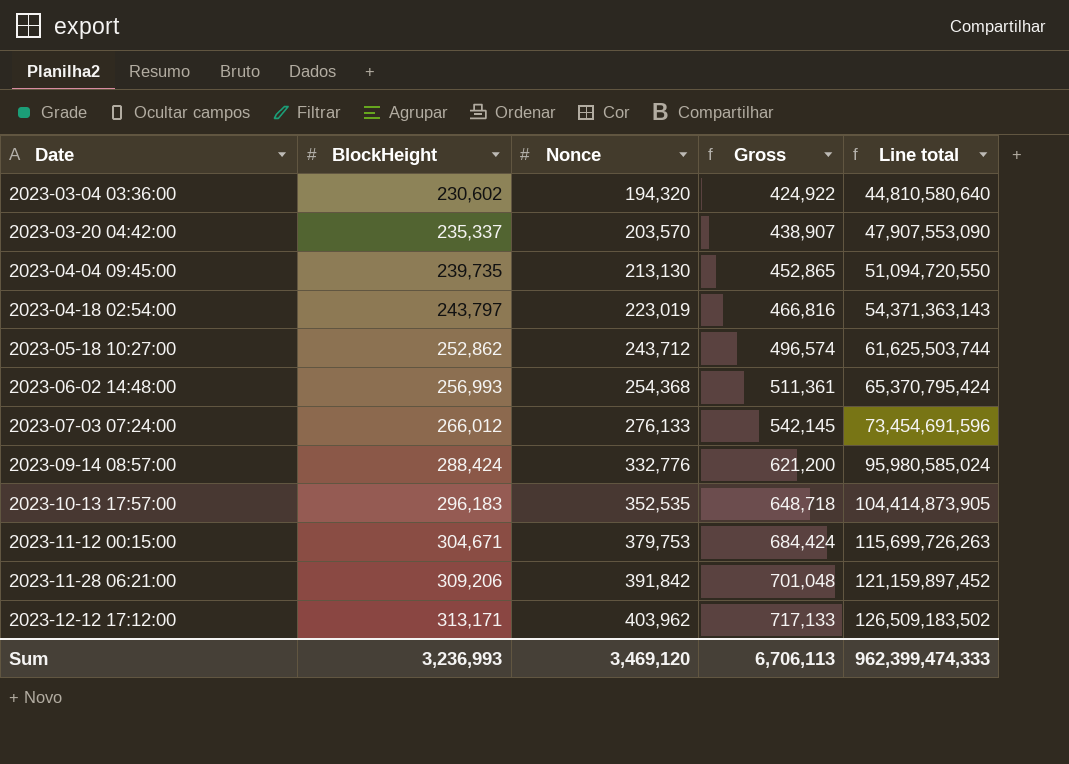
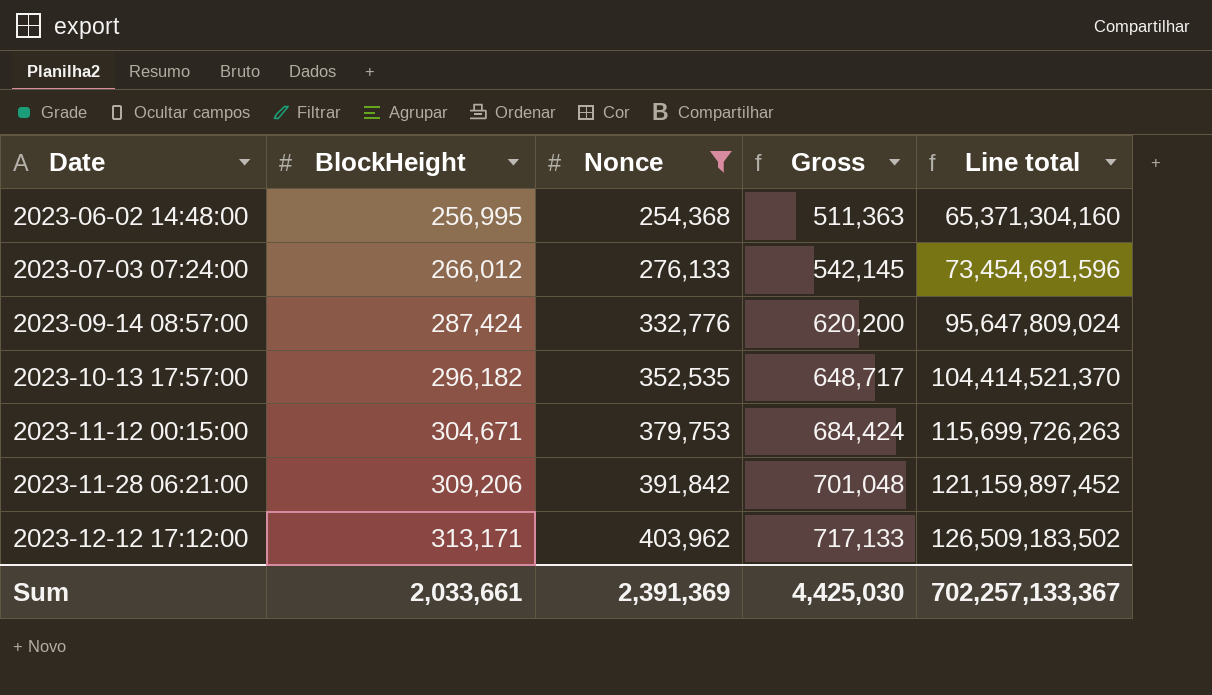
filter: none -> Nonce >= 254,368
2023-06-02 14:48:00 | BlockHeight: 256,993 -> 256,995
2023-06-02 14:48:00 | Gross: 511,361 -> 511,363
2023-06-02 14:48:00 | Line total: 65,370,795,424 -> 65,371,304,160
2023-09-14 08:57:00 | BlockHeight: 288,424 -> 287,424
2023-09-14 08:57:00 | Gross: 621,200 -> 620,200
2023-09-14 08:57:00 | Line total: 95,980,585,024 -> 95,647,809,024
2023-10-13 17:57:00 | BlockHeight: 296,183 -> 296,182
2023-10-13 17:57:00 | Gross: 648,718 -> 648,717
2023-10-13 17:57:00 | Line total: 104,414,873,905 -> 104,414,521,370
Sum | BlockHeight: 3,236,993 -> 2,033,661
Sum | Nonce: 3,469,120 -> 2,391,369
Sum | Gross: 6,706,113 -> 4,425,030
Sum | Line total: 962,399,474,333 -> 702,257,133,367

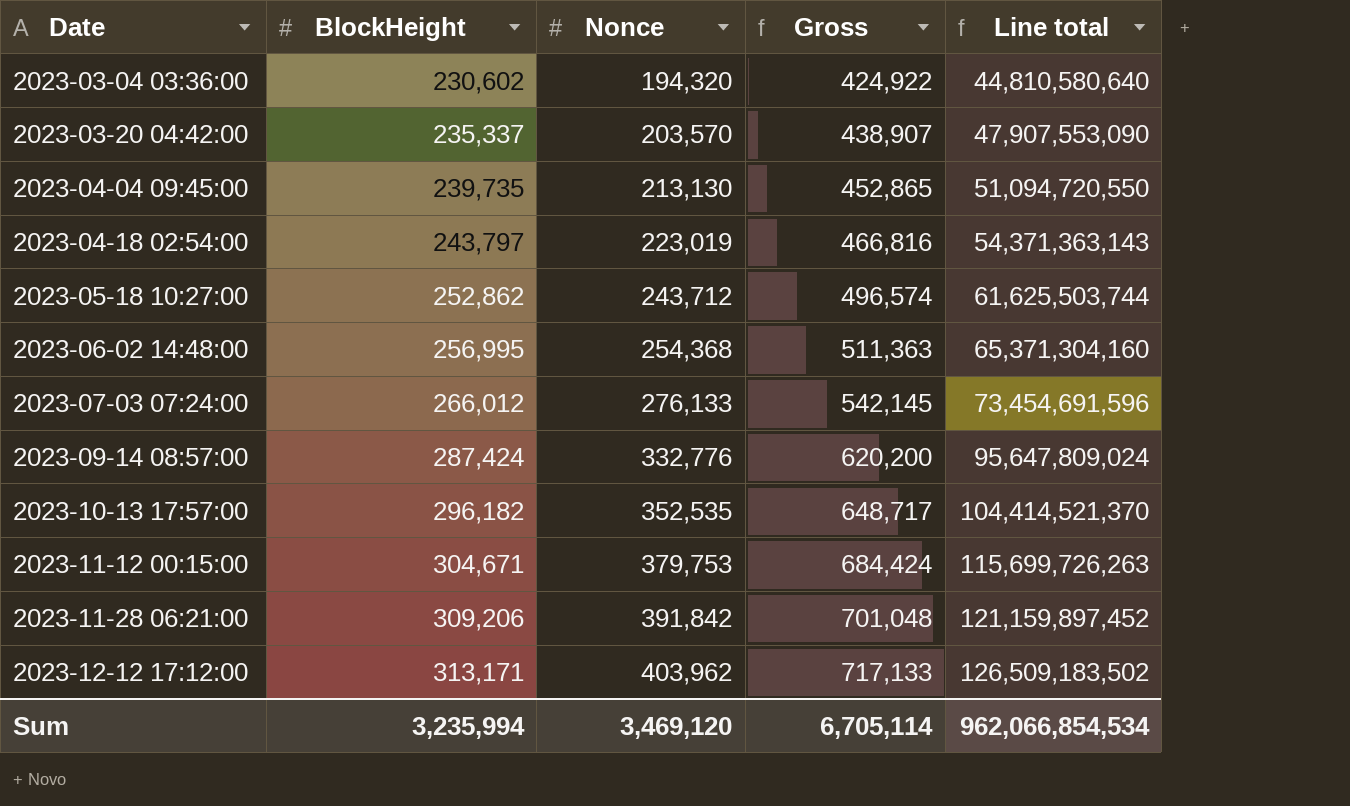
filter: Nonce >= 254,368 -> none
Sum | BlockHeight: 2,033,661 -> 3,235,994
Sum | Nonce: 2,391,369 -> 3,469,120
Sum | Gross: 4,425,030 -> 6,705,114
Sum | Line total: 702,257,133,367 -> 962,066,854,534

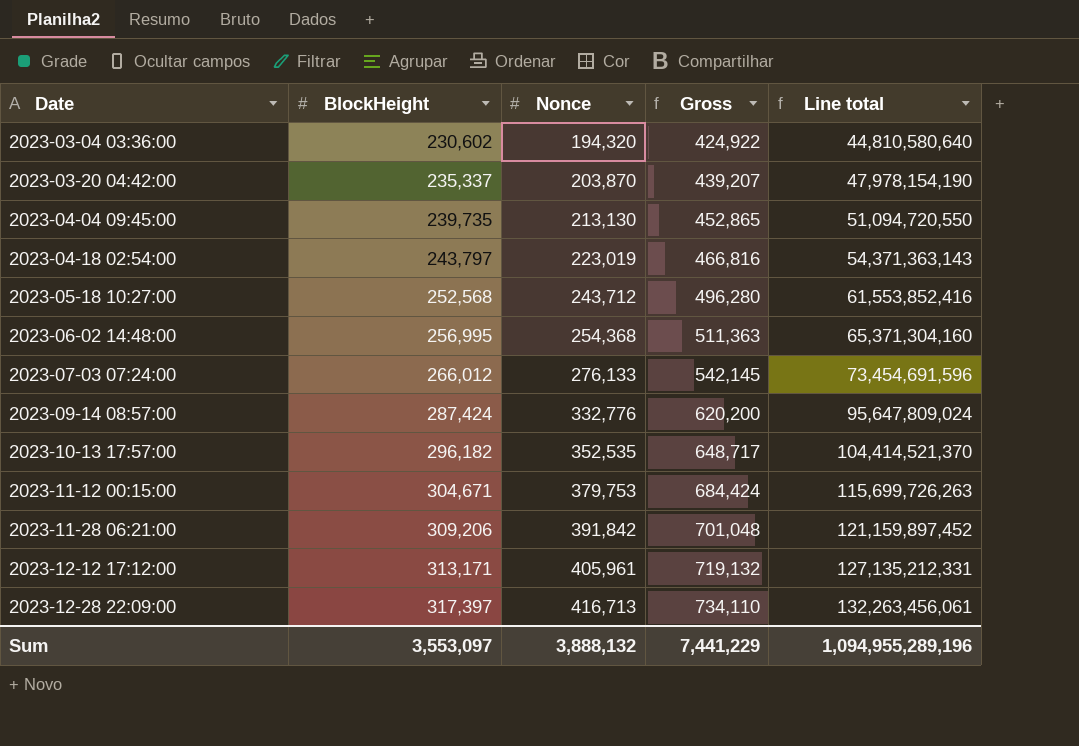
2023-03-20 04:42:00 | Nonce: 203,570 -> 203,870
2023-03-20 04:42:00 | Gross: 438,907 -> 439,207
2023-03-20 04:42:00 | Line total: 47,907,553,090 -> 47,978,154,190
2023-05-18 10:27:00 | BlockHeight: 252,862 -> 252,568
2023-05-18 10:27:00 | Gross: 496,574 -> 496,280
2023-05-18 10:27:00 | Line total: 61,625,503,744 -> 61,553,852,416
2023-12-12 17:12:00 | Nonce: 403,962 -> 405,961
2023-12-12 17:12:00 | Gross: 717,133 -> 719,132
2023-12-12 17:12:00 | Line total: 126,509,183,502 -> 127,135,212,331
row 2023-12-28 22:09:00: none -> 317,397 | 416,713 | 734,110 | 132,263,456,061
Sum | BlockHeight: 3,235,994 -> 3,553,097
Sum | Nonce: 3,469,120 -> 3,888,132
Sum | Gross: 6,705,114 -> 7,441,229
Sum | Line total: 962,066,854,534 -> 1,094,955,289,196

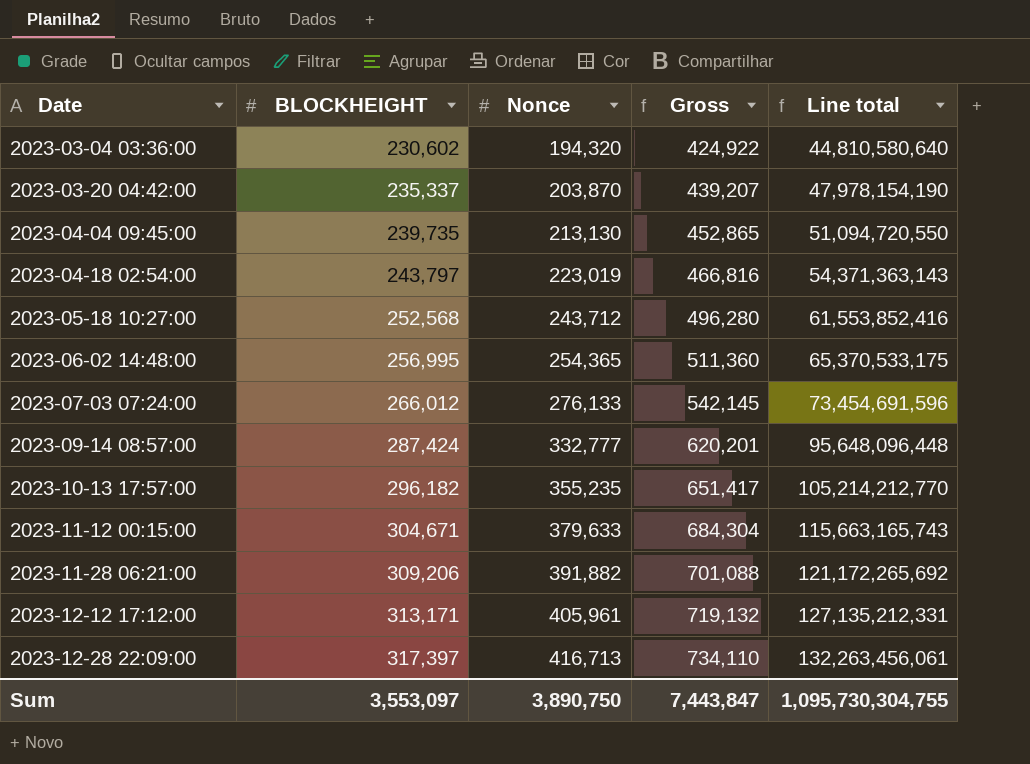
column name: BlockHeight -> BLOCKHEIGHT
2023-06-02 14:48:00 | Nonce: 254,368 -> 254,365
2023-06-02 14:48:00 | Gross: 511,363 -> 511,360
2023-06-02 14:48:00 | Line total: 65,371,304,160 -> 65,370,533,175
2023-09-14 08:57:00 | Nonce: 332,776 -> 332,777
2023-09-14 08:57:00 | Gross: 620,200 -> 620,201
2023-09-14 08:57:00 | Line total: 95,647,809,024 -> 95,648,096,448
2023-10-13 17:57:00 | Nonce: 352,535 -> 355,235
2023-10-13 17:57:00 | Gross: 648,717 -> 651,417
2023-10-13 17:57:00 | Line total: 104,414,521,370 -> 105,214,212,770
2023-11-12 00:15:00 | Nonce: 379,753 -> 379,633
2023-11-12 00:15:00 | Gross: 684,424 -> 684,304
2023-11-12 00:15:00 | Line total: 115,699,726,263 -> 115,663,165,743
2023-11-28 06:21:00 | Nonce: 391,842 -> 391,882
2023-11-28 06:21:00 | Gross: 701,048 -> 701,088
2023-11-28 06:21:00 | Line total: 121,159,897,452 -> 121,172,265,692
Sum | Nonce: 3,888,132 -> 3,890,750
Sum | Gross: 7,441,229 -> 7,443,847
Sum | Line total: 1,094,955,289,196 -> 1,095,730,304,755

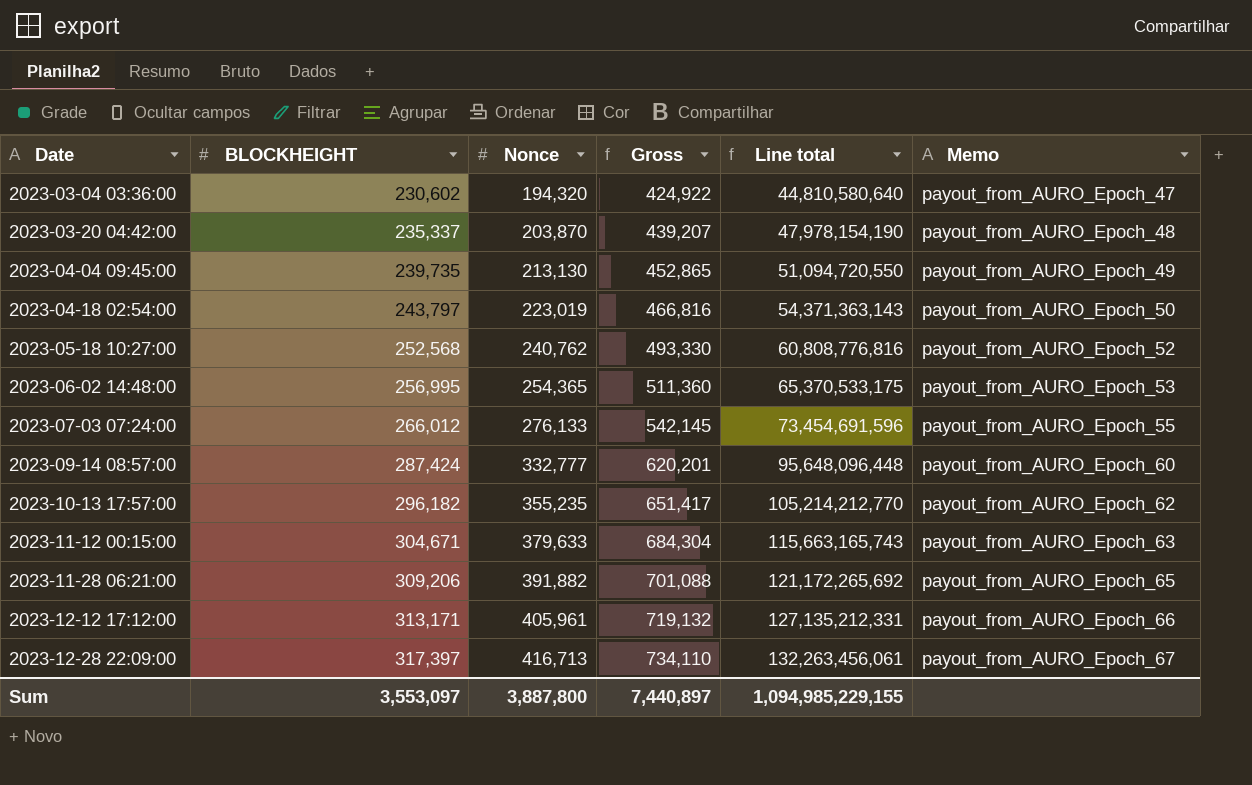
column Memo | position: none -> 6
2023-05-18 10:27:00 | Nonce: 243,712 -> 240,762
2023-05-18 10:27:00 | Gross: 496,280 -> 493,330
2023-05-18 10:27:00 | Line total: 61,553,852,416 -> 60,808,776,816
Sum | Nonce: 3,890,750 -> 3,887,800
Sum | Gross: 7,443,847 -> 7,440,897
Sum | Line total: 1,095,730,304,755 -> 1,094,985,229,155

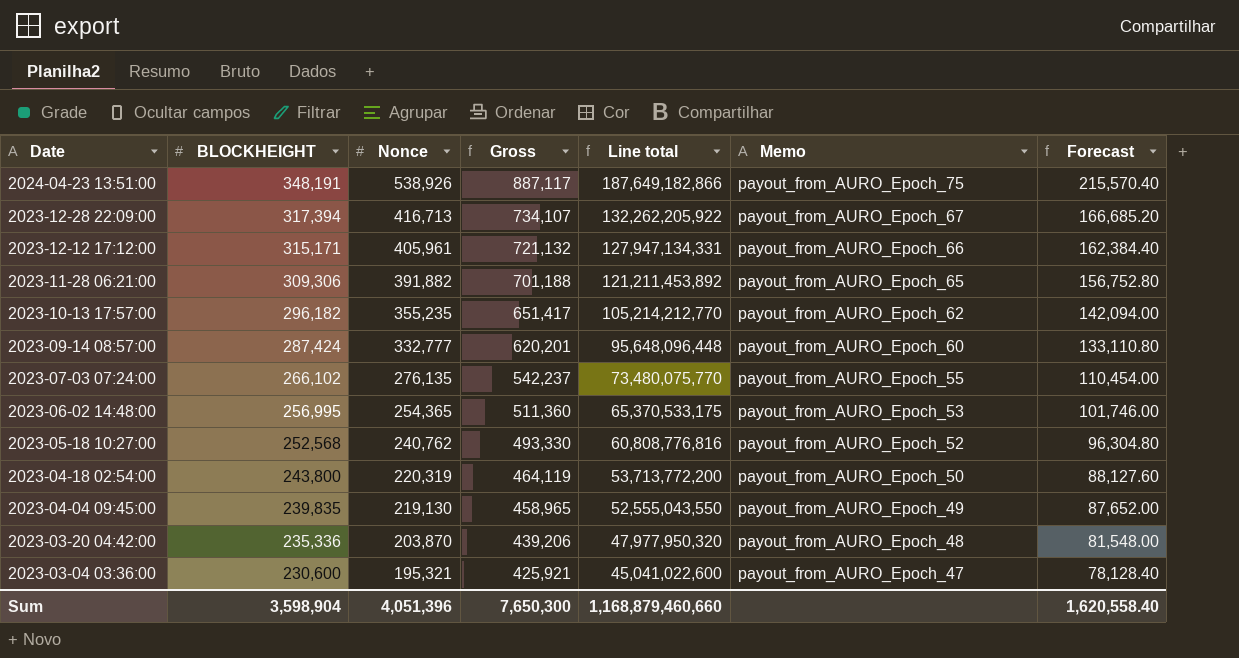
row order: Date ascending -> Date descending
column Forecast | formula: none -> [Nonce] * 0.4
row 2023-11-12 00:15:00: 304,671 | 379,633 | 684,304 | 115,663,165,743 | payout_from_AURO_Epoch_63 -> none
row 2024-04-23 13:51:00: none -> 348,191 | 538,926 | 887,117 | 187,649,182,866 | payout_from_AURO_Epoch_75 | 215,570.40
2023-12-28 22:09:00 | BLOCKHEIGHT: 317,397 -> 317,394
2023-12-28 22:09:00 | Gross: 734,110 -> 734,107
2023-12-28 22:09:00 | Line total: 132,263,456,061 -> 132,262,205,922
2023-12-12 17:12:00 | BLOCKHEIGHT: 313,171 -> 315,171
2023-12-12 17:12:00 | Gross: 719,132 -> 721,132
2023-12-12 17:12:00 | Line total: 127,135,212,331 -> 127,947,134,331
2023-11-28 06:21:00 | BLOCKHEIGHT: 309,206 -> 309,306
2023-11-28 06:21:00 | Gross: 701,088 -> 701,188
2023-11-28 06:21:00 | Line total: 121,172,265,692 -> 121,211,453,892
2023-07-03 07:24:00 | BLOCKHEIGHT: 266,012 -> 266,102
2023-07-03 07:24:00 | Nonce: 276,133 -> 276,135
2023-07-03 07:24:00 | Gross: 542,145 -> 542,237
2023-07-03 07:24:00 | Line total: 73,454,691,596 -> 73,480,075,770
2023-04-18 02:54:00 | BLOCKHEIGHT: 243,797 -> 243,800
2023-04-18 02:54:00 | Nonce: 223,019 -> 220,319
2023-04-18 02:54:00 | Gross: 466,816 -> 464,119
2023-04-18 02:54:00 | Line total: 54,371,363,143 -> 53,713,772,200
2023-04-04 09:45:00 | BLOCKHEIGHT: 239,735 -> 239,835
2023-04-04 09:45:00 | Nonce: 213,130 -> 219,130
2023-04-04 09:45:00 | Gross: 452,865 -> 458,965
2023-04-04 09:45:00 | Line total: 51,094,720,550 -> 52,555,043,550
2023-03-20 04:42:00 | BLOCKHEIGHT: 235,337 -> 235,336
2023-03-20 04:42:00 | Gross: 439,207 -> 439,206
2023-03-20 04:42:00 | Line total: 47,978,154,190 -> 47,977,950,320
2023-03-04 03:36:00 | BLOCKHEIGHT: 230,602 -> 230,600
2023-03-04 03:36:00 | Nonce: 194,320 -> 195,321
2023-03-04 03:36:00 | Gross: 424,922 -> 425,921
2023-03-04 03:36:00 | Line total: 44,810,580,640 -> 45,041,022,600
Sum | BLOCKHEIGHT: 3,553,097 -> 3,598,904
Sum | Nonce: 3,887,800 -> 4,051,396
Sum | Gross: 7,440,897 -> 7,650,300
Sum | Line total: 1,094,985,229,155 -> 1,168,879,460,660

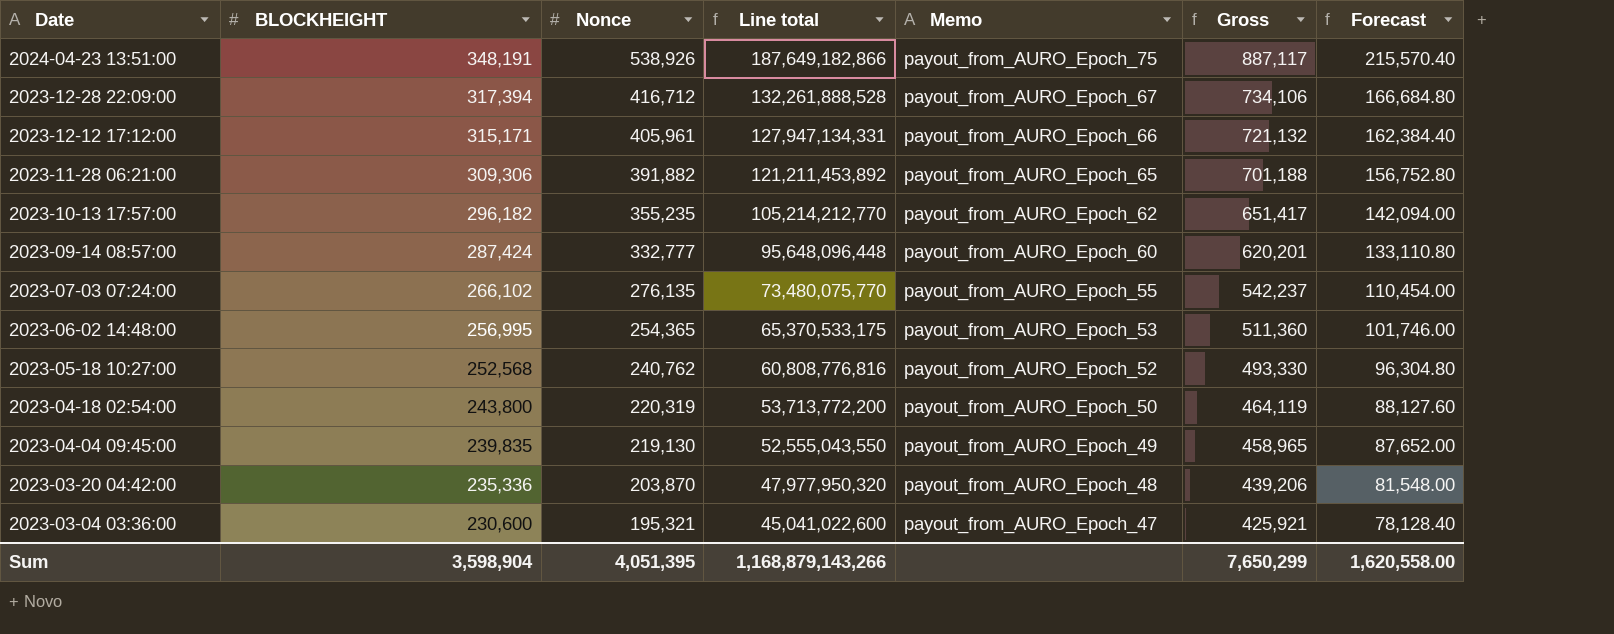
column Gross | position: 4 -> 6
2023-12-28 22:09:00 | Nonce: 416,713 -> 416,712
2023-12-28 22:09:00 | Line total: 132,262,205,922 -> 132,261,888,528
2023-12-28 22:09:00 | Gross: 734,107 -> 734,106
2023-12-28 22:09:00 | Forecast: 166,685.20 -> 166,684.80
Sum | Nonce: 4,051,396 -> 4,051,395
Sum | Line total: 1,168,879,460,660 -> 1,168,879,143,266
Sum | Gross: 7,650,300 -> 7,650,299
Sum | Forecast: 1,620,558.40 -> 1,620,558.00

